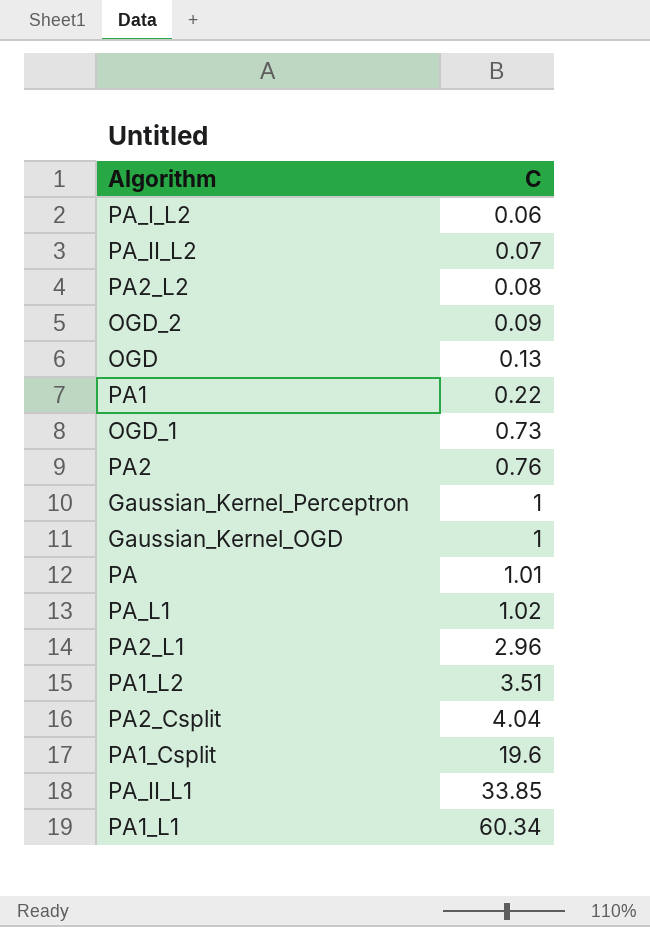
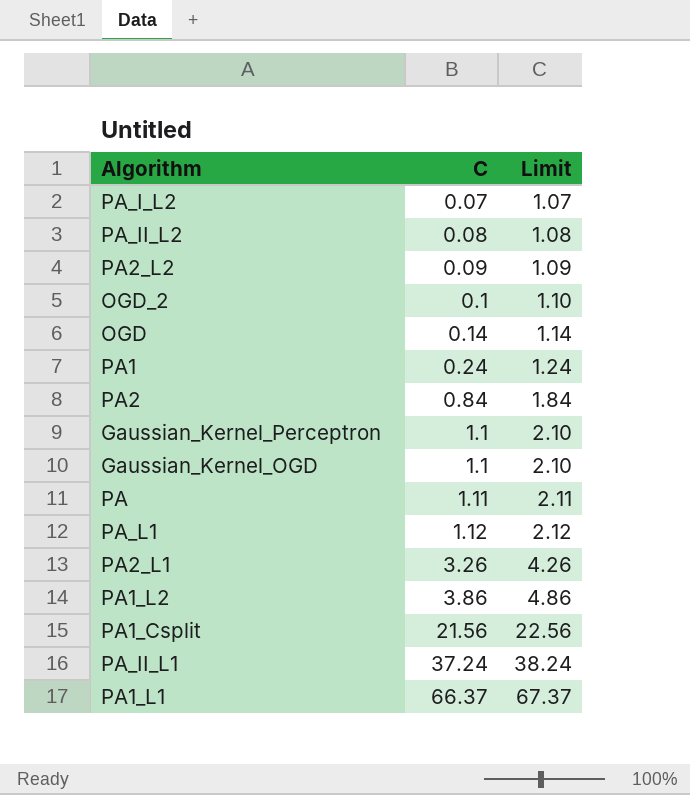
column Limit | formula: none -> [C] + 1
row OGD_1: 0.73 -> none
row PA2_Csplit: 4.04 -> none
PA_I_L2 | C: 0.06 -> 0.07
PA_II_L2 | C: 0.07 -> 0.08
PA2_L2 | C: 0.08 -> 0.09
OGD_2 | C: 0.09 -> 0.1
OGD | C: 0.13 -> 0.14
PA1 | C: 0.22 -> 0.24
PA2 | C: 0.76 -> 0.84
Gaussian_Kernel_Perceptron | C: 1 -> 1.1
Gaussian_Kernel_OGD | C: 1 -> 1.1
PA | C: 1.01 -> 1.11
PA_L1 | C: 1.02 -> 1.12
PA2_L1 | C: 2.96 -> 3.26
PA1_L2 | C: 3.51 -> 3.86
PA1_Csplit | C: 19.6 -> 21.56
PA_II_L1 | C: 33.85 -> 37.24
PA1_L1 | C: 60.34 -> 66.37

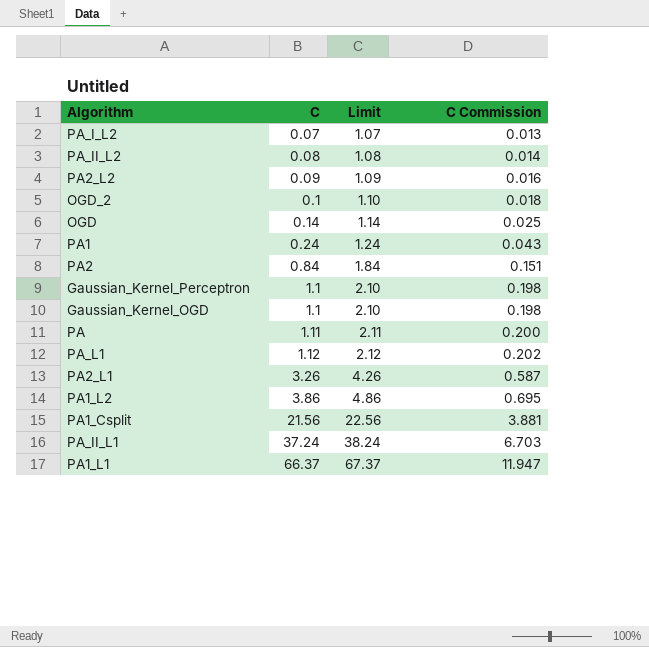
column C Commission | formula: none -> [C] * 0.18

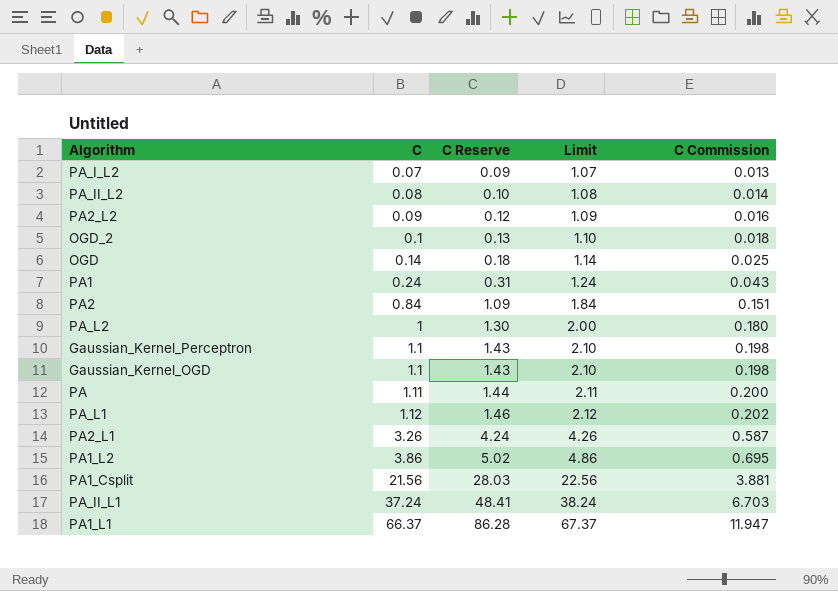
column C Reserve | formula: none -> [C] * 1.3
row PA_L2: none -> 1 | 1.30 | 2.00 | 0.180

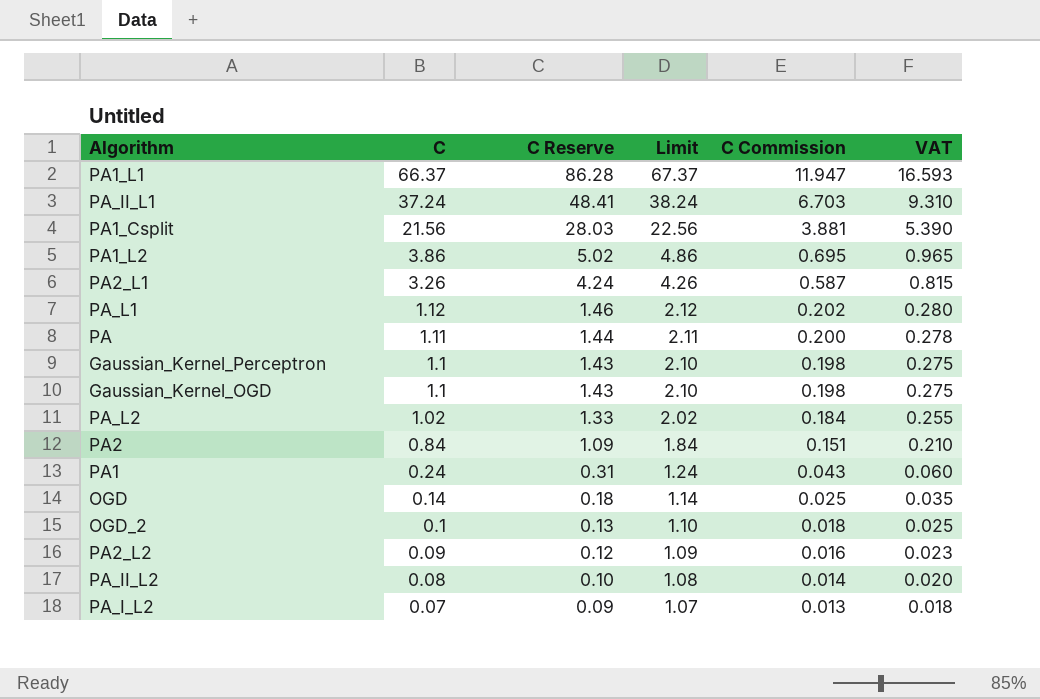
row order: C ascending -> C descending
column VAT | formula: none -> [C] * 0.25
PA_L2 | C: 1 -> 1.02
PA_L2 | C Reserve: 1.30 -> 1.33
PA_L2 | Limit: 2.00 -> 2.02
PA_L2 | C Commission: 0.180 -> 0.184

